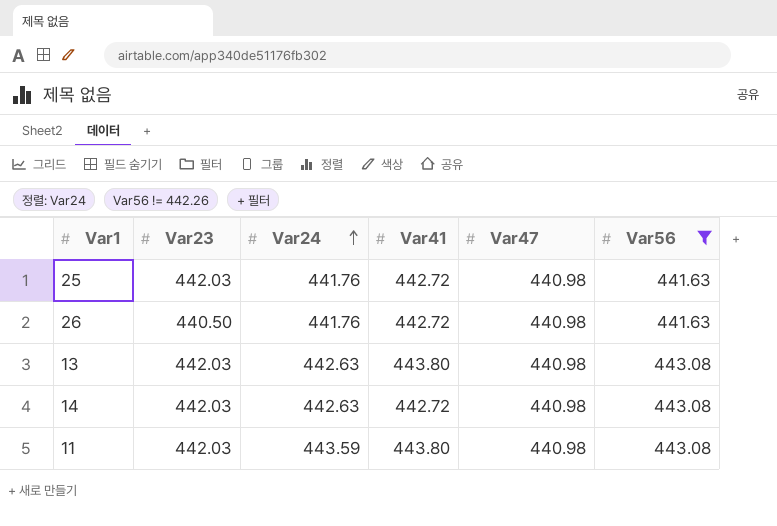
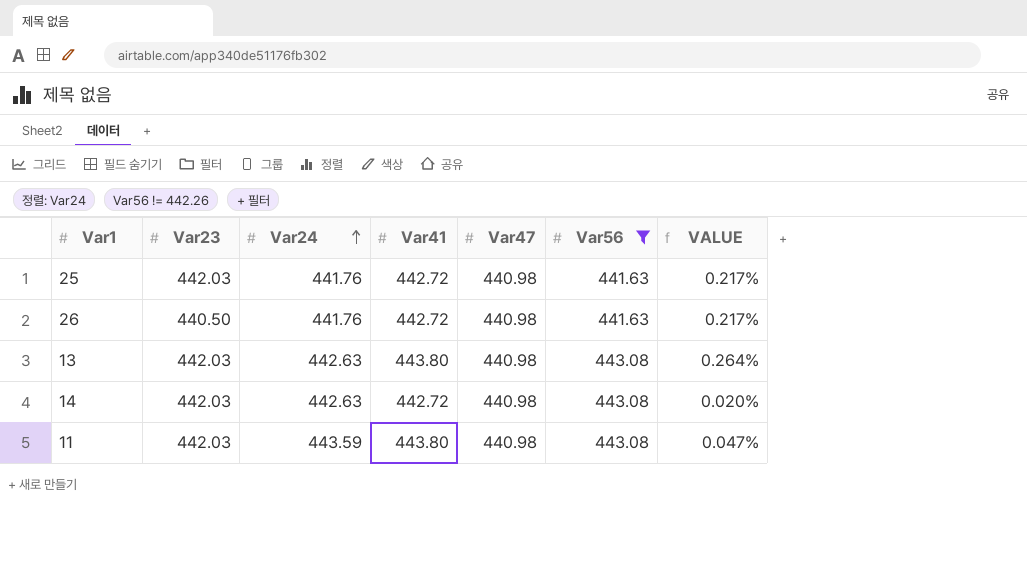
column VALUE | formula: none -> ([Var41] - [Var24]) / [Var24]

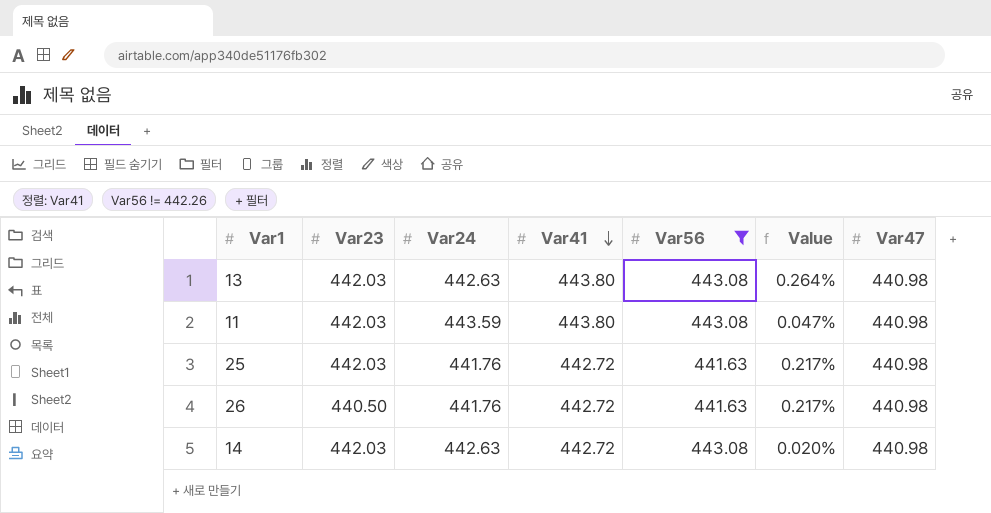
row order: Var24 ascending -> Var41 descending
column name: VALUE -> Value
column Var47 | position: 5 -> 7

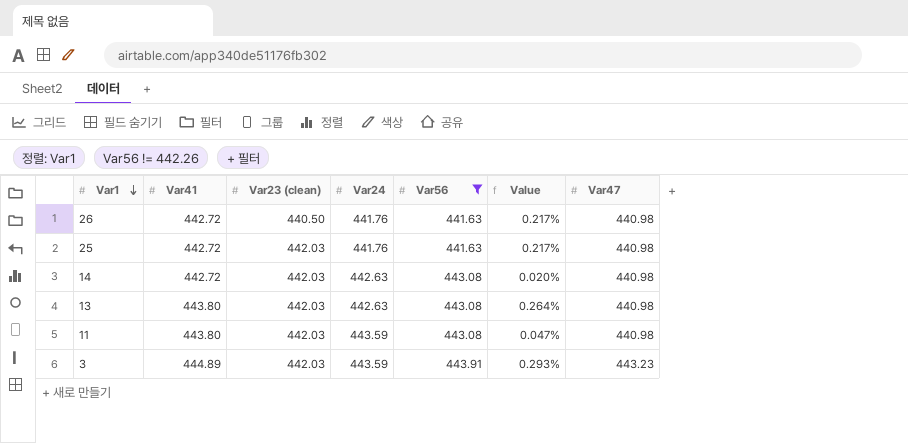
row order: Var41 descending -> Var1 descending
column Var41 | position: 4 -> 2
column name: Var23 -> Var23 (clean)
row 3: none -> 444.89 | 442.03 | 443.59 | 443.91 | 0.293% | 443.23

